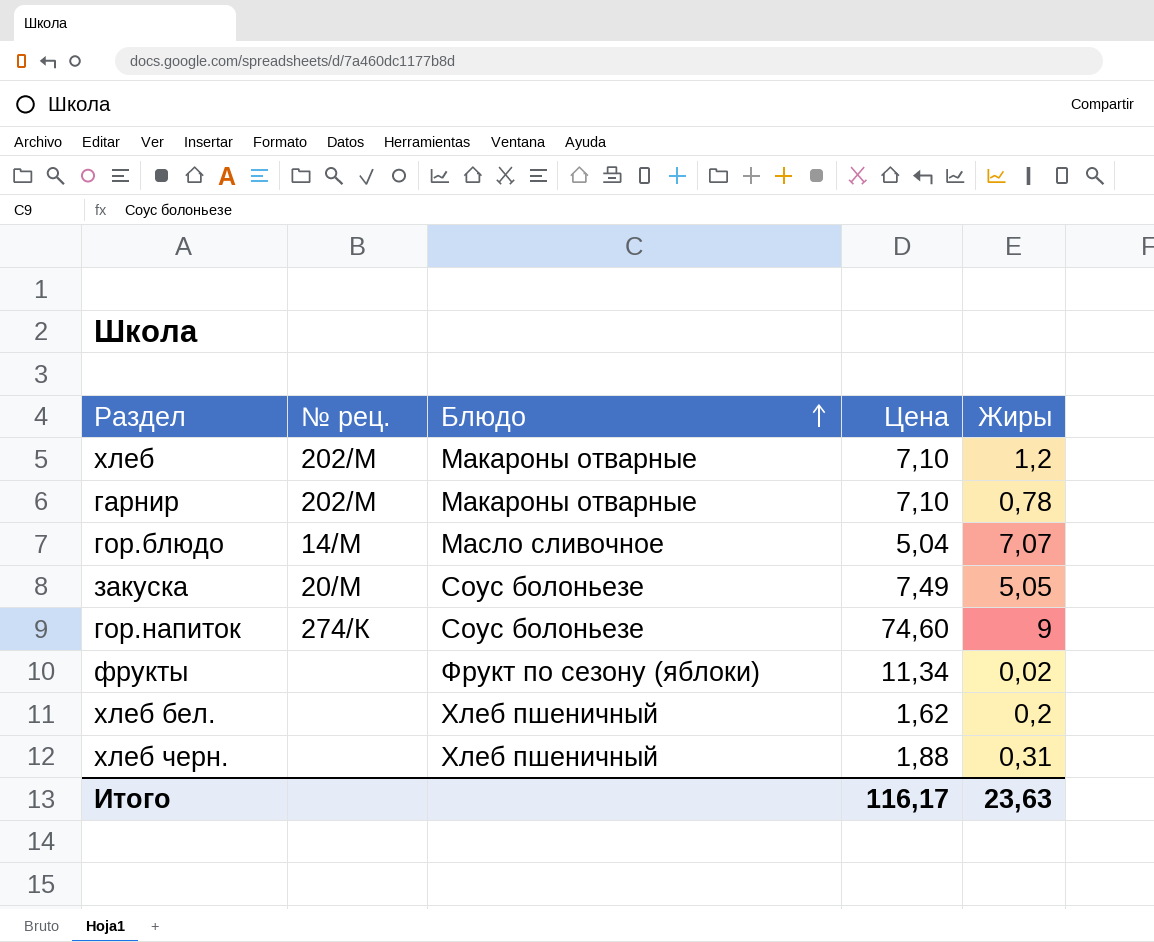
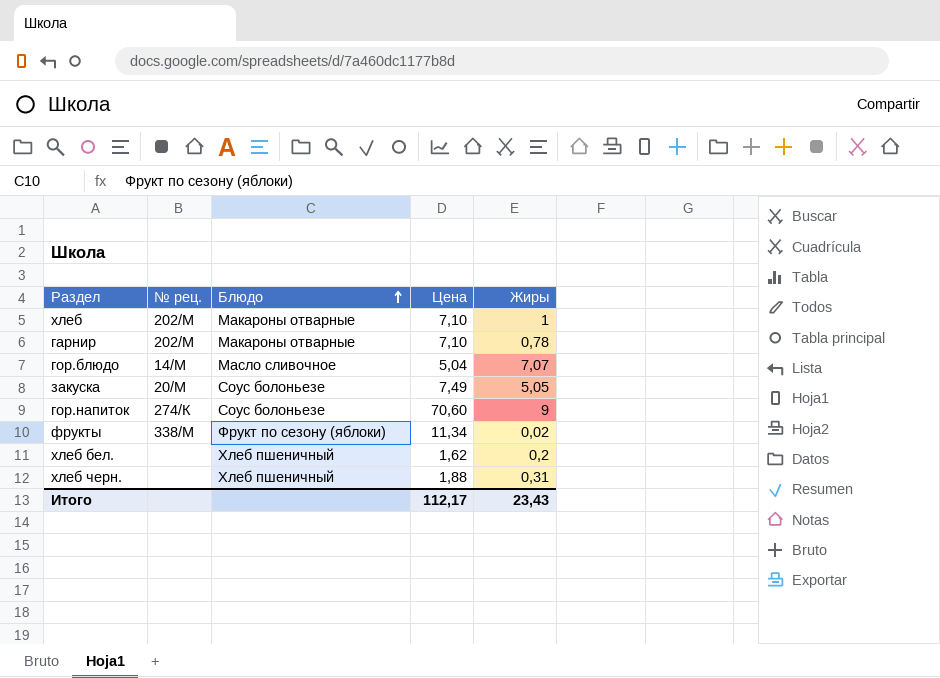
хлеб | Жиры: 1,2 -> 1
гор.напиток | Цена: 74,60 -> 70,60
фрукты | № рец.: none -> 338/М
Итого | Цена: 116,17 -> 112,17
Итого | Жиры: 23,63 -> 23,43

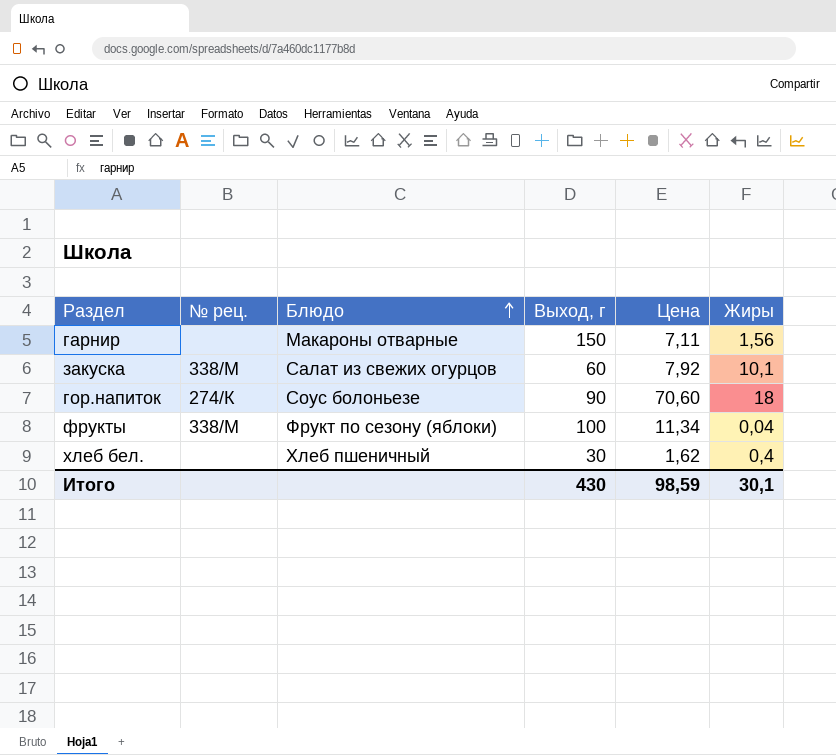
column Выход, г | position: none -> 4
row хлеб: 202/М | Макароны отварные | 7,10 | 1 -> none
row гор.блюдо: 14/М | Масло сливочное | 5,04 | 7,07 -> none
row хлеб черн.: none | Хлеб пшеничный | 1,88 | 0,31 -> none
гарнир | № рец.: 202/М -> none
гарнир | Цена: 7,10 -> 7,11
гарнир | Жиры: 0,78 -> 1,56
закуска | № рец.: 20/М -> 338/М
закуска | Блюдо: Соус болоньезе -> Салат из свежих огурцов
закуска | Цена: 7,49 -> 7,92
закуска | Жиры: 5,05 -> 10,1
гор.напиток | Жиры: 9 -> 18
фрукты | Жиры: 0,02 -> 0,04
хлеб бел. | Жиры: 0,2 -> 0,4
Итого | Цена: 112,17 -> 98,59
Итого | Жиры: 23,43 -> 30,1

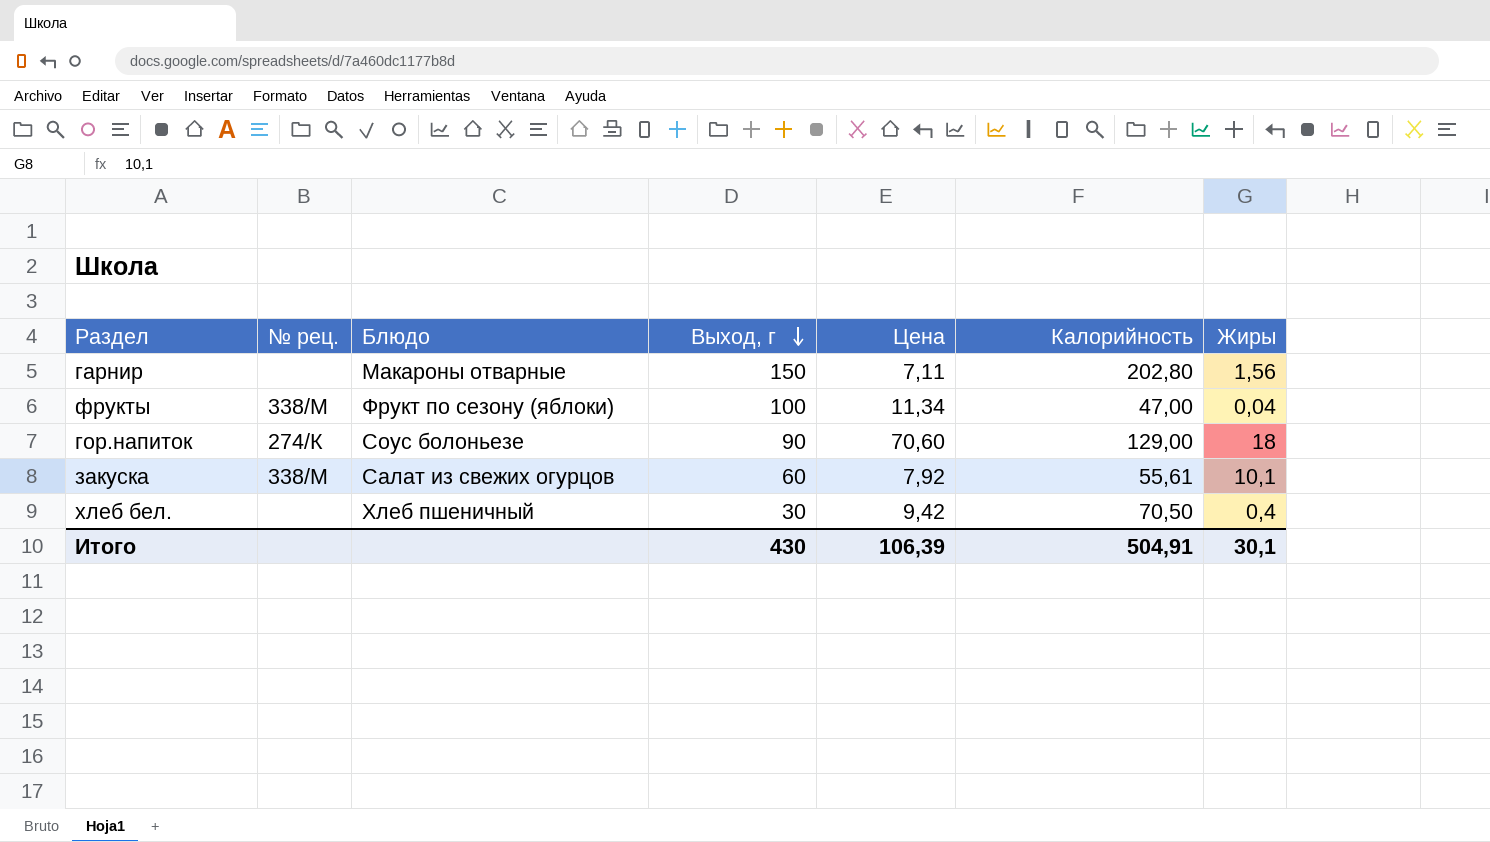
row order: Блюдо ascending -> Выход, г descending
column Калорийность | position: none -> 6
хлеб бел. | Цена: 1,62 -> 9,42
Итого | Цена: 98,59 -> 106,39

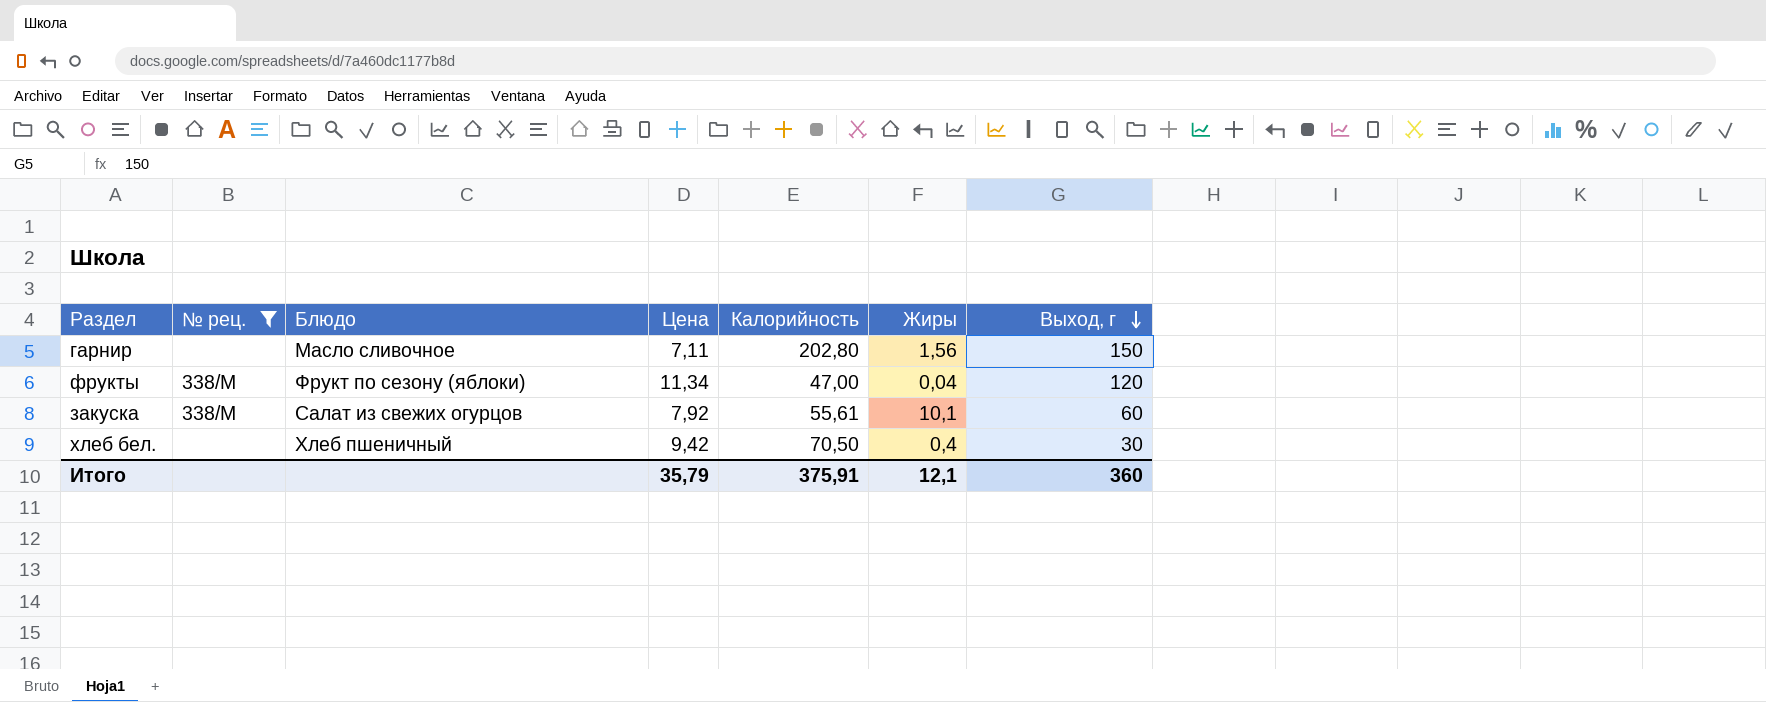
filter: none -> № рец. != 274/К
column Выход, г | position: 4 -> 7
гарнир | Блюдо: Макароны отварные -> Масло сливочное
фрукты | Выход, г: 100 -> 120
Итого | Цена: 106,39 -> 35,79
Итого | Калорийность: 504,91 -> 375,91
Итого | Жиры: 30,1 -> 12,1
Итого | Выход, г: 430 -> 360

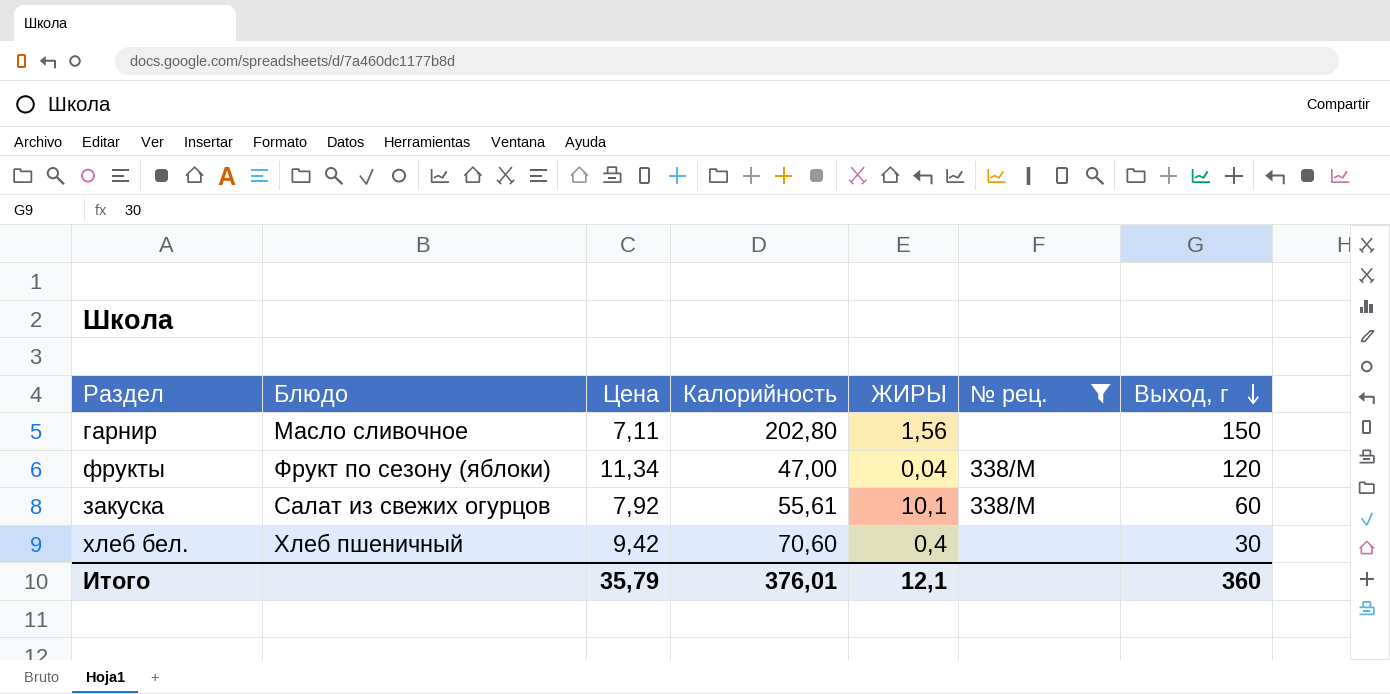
column name: Жиры -> ЖИРЫ
column № рец. | position: 2 -> 6
хлеб бел. | Калорийность: 70,50 -> 70,60
Итого | Калорийность: 375,91 -> 376,01

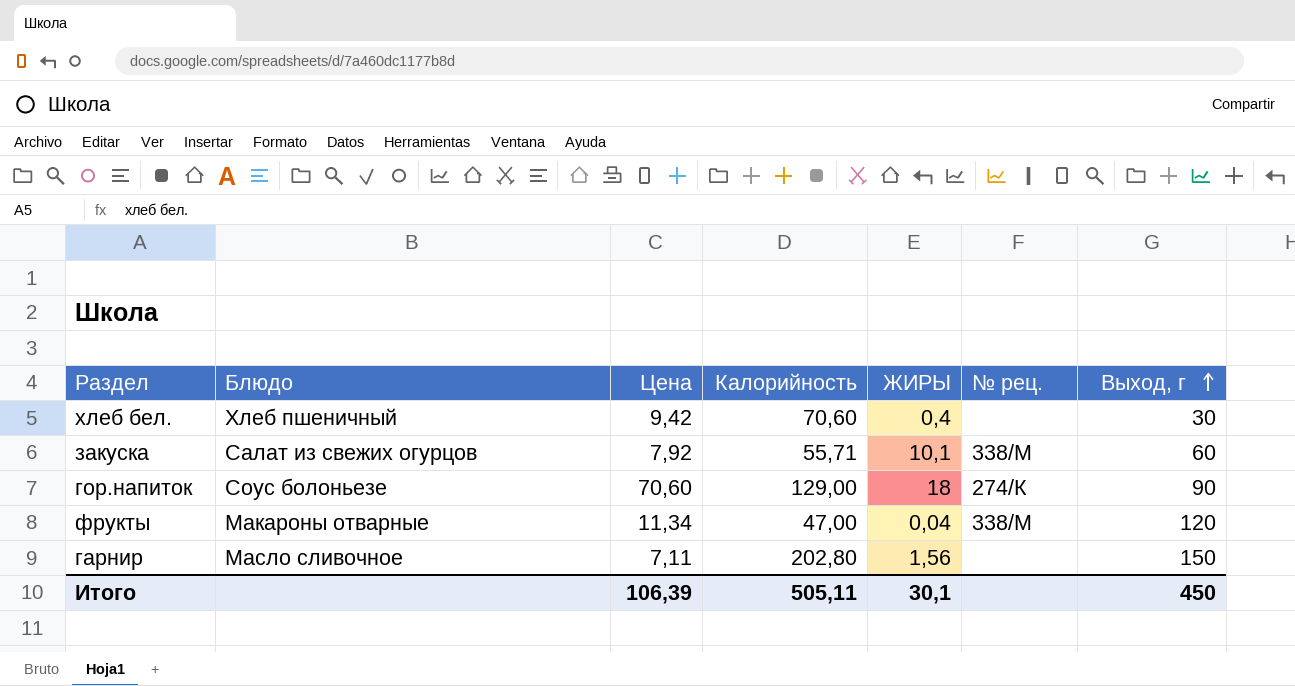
filter: № рец. != 274/К -> none
row order: Выход, г descending -> Выход, г ascending
закуска | Калорийность: 55,61 -> 55,71
фрукты | Блюдо: Фрукт по сезону (яблоки) -> Макароны отварные
Итого | Цена: 35,79 -> 106,39
Итого | Калорийность: 376,01 -> 505,11
Итого | ЖИРЫ: 12,1 -> 30,1
Итого | Выход, г: 360 -> 450

